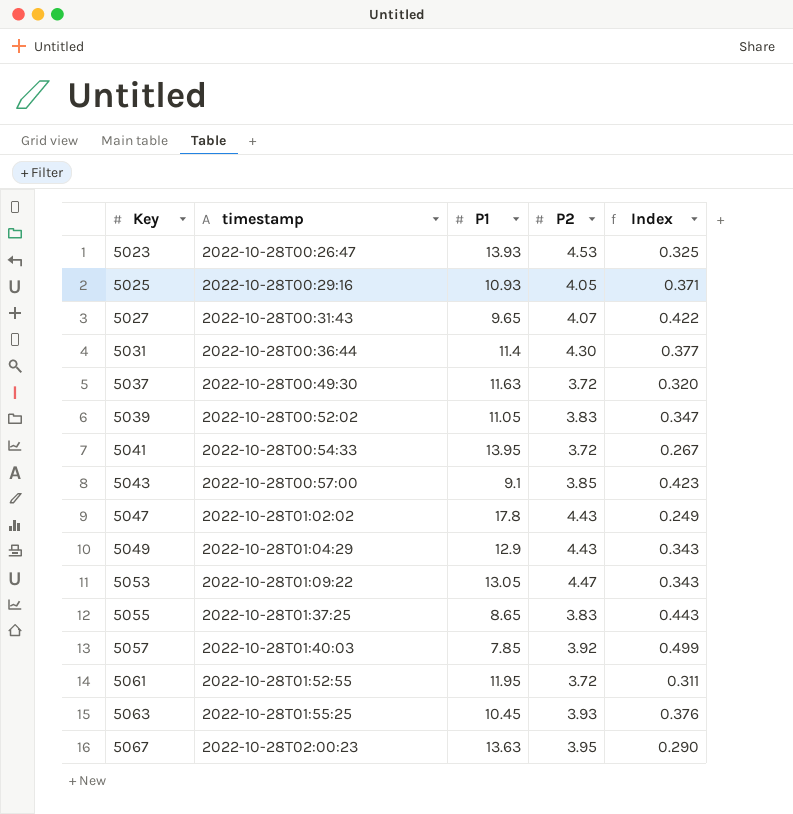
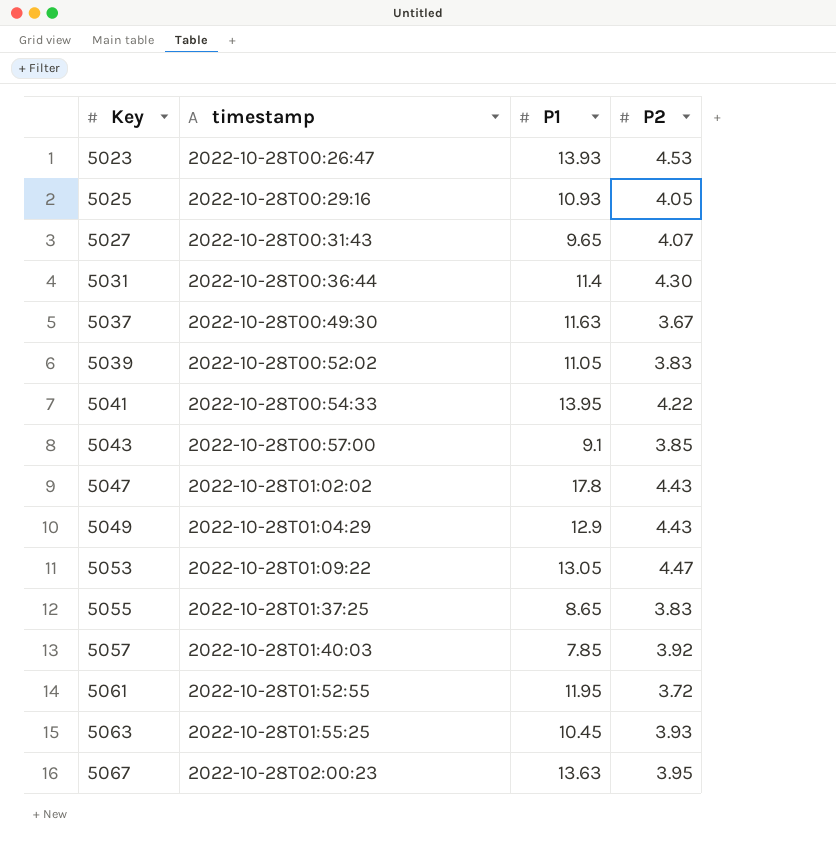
column Index | formula: [P2] / [P1] -> none
5037 | P2: 3.72 -> 3.67
5041 | P2: 3.72 -> 4.22

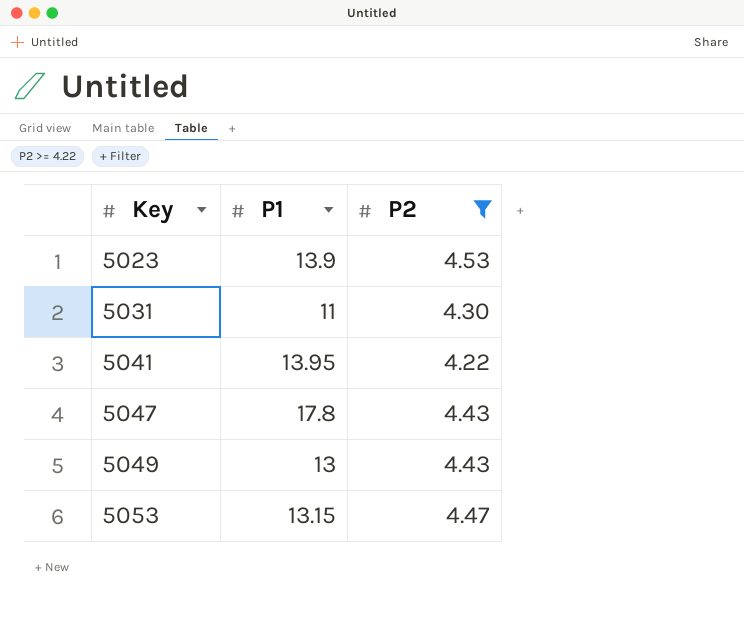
filter: none -> P2 >= 4.22
column timestamp | position: 2 -> none
5023 | P1: 13.93 -> 13.9
5031 | P1: 11.4 -> 11
5049 | P1: 12.9 -> 13
5053 | P1: 13.05 -> 13.15

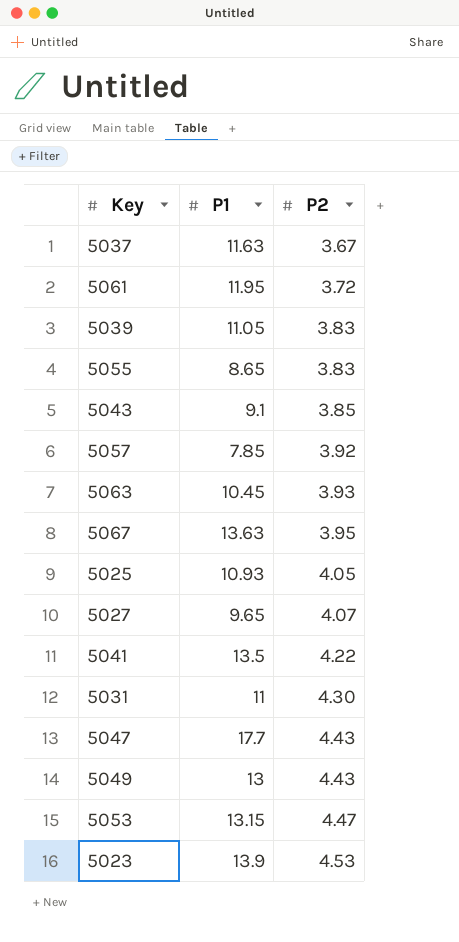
filter: P2 >= 4.22 -> none
row order: Key ascending -> P2 ascending
5041 | P1: 13.95 -> 13.5
5047 | P1: 17.8 -> 17.7

